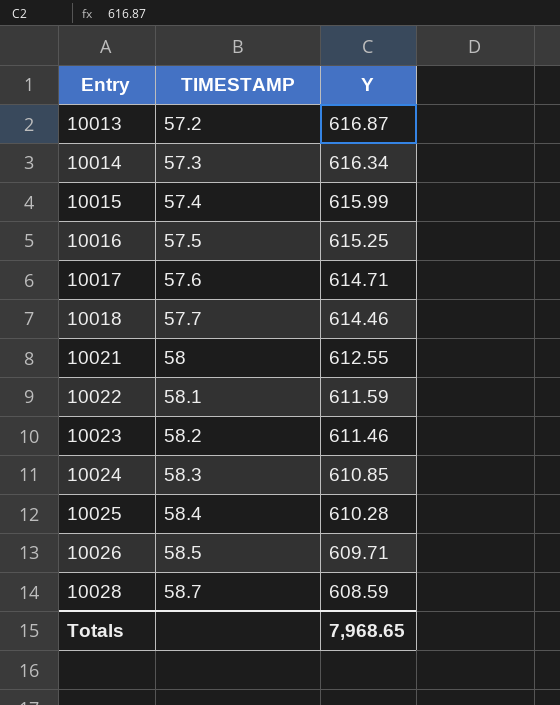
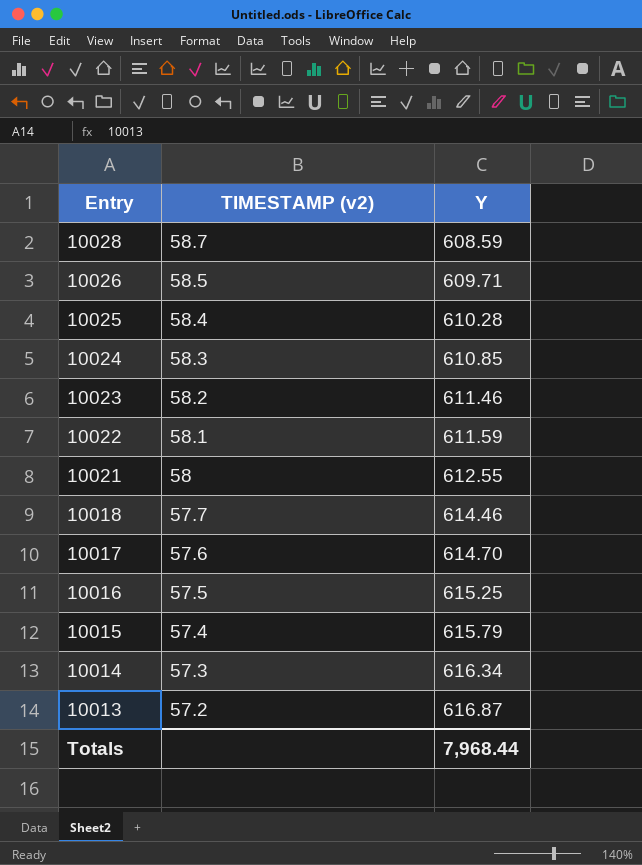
row order: Entry ascending -> Entry descending
column name: TIMESTAMP -> TIMESTAMP (v2)
10017 | Y: 614.71 -> 614.70
10015 | Y: 615.99 -> 615.79
Totals | Y: 7,968.65 -> 7,968.44

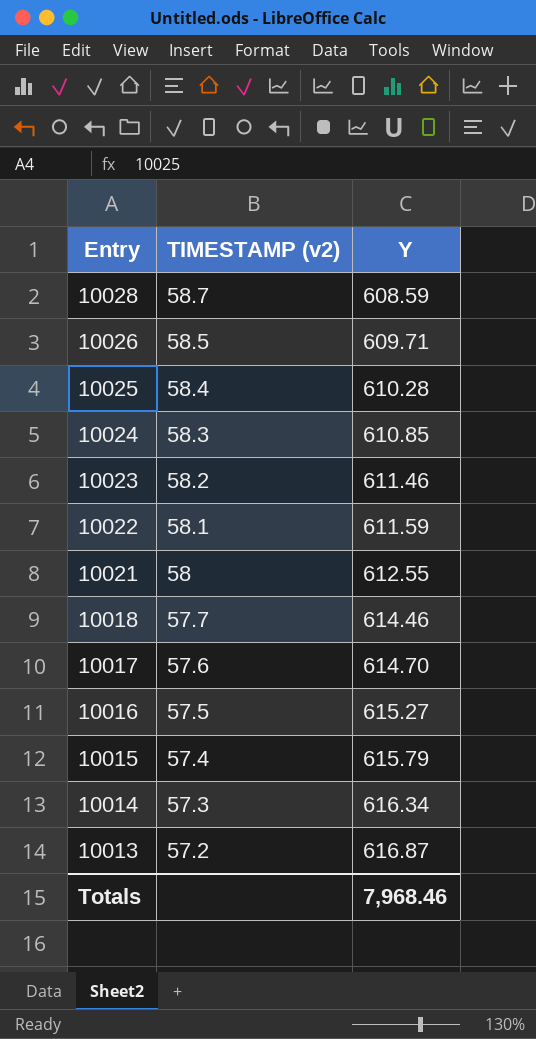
10016 | Y: 615.25 -> 615.27
Totals | Y: 7,968.44 -> 7,968.46

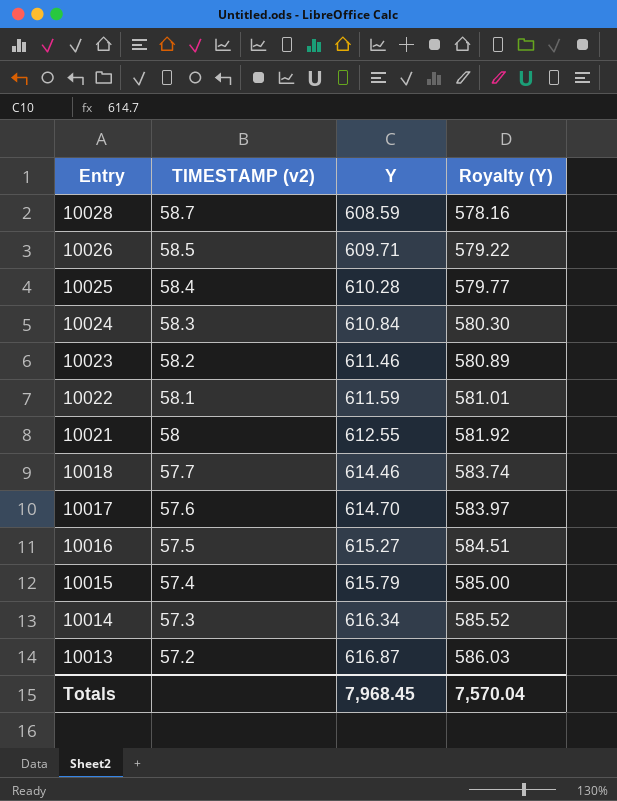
column Royalty (Y) | formula: none -> [Y] * 0.95
10024 | Y: 610.85 -> 610.84
Totals | Y: 7,968.46 -> 7,968.45

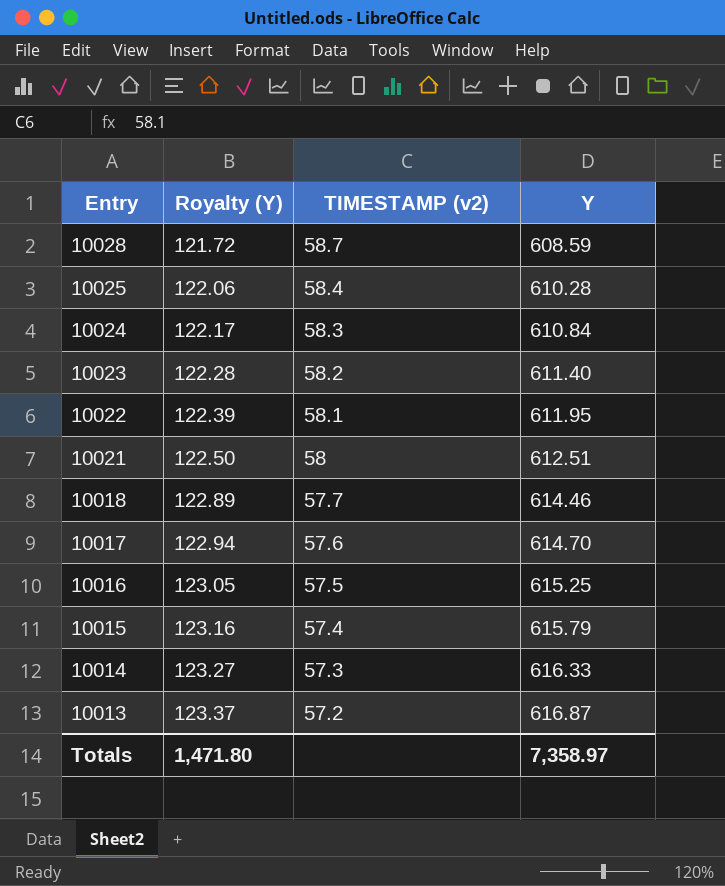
column Royalty (Y) | formula: [Y] * 0.95 -> [Y] * 0.2
column Royalty (Y) | position: 4 -> 2
row 10026: 58.5 | 609.71 | 579.22 -> none
10023 | Y: 611.46 -> 611.40
10022 | Y: 611.59 -> 611.95
10021 | Y: 612.55 -> 612.51
10016 | Y: 615.27 -> 615.25
10014 | Y: 616.34 -> 616.33
Totals | Royalty (Y): 7,570.04 -> 1,471.80
Totals | Y: 7,968.45 -> 7,358.97

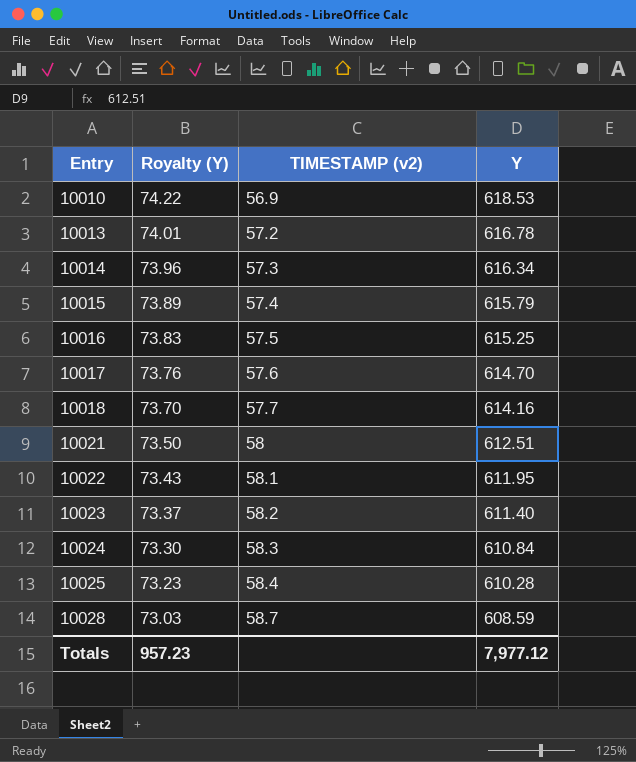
row order: Entry descending -> Entry ascending
column Royalty (Y) | formula: [Y] * 0.2 -> [Y] * 0.12
row 10010: none -> 74.22 | 56.9 | 618.53
10013 | Y: 616.87 -> 616.78
10014 | Y: 616.33 -> 616.34
10018 | Y: 614.46 -> 614.16
Totals | Royalty (Y): 1,471.80 -> 957.23
Totals | Y: 7,358.97 -> 7,977.12

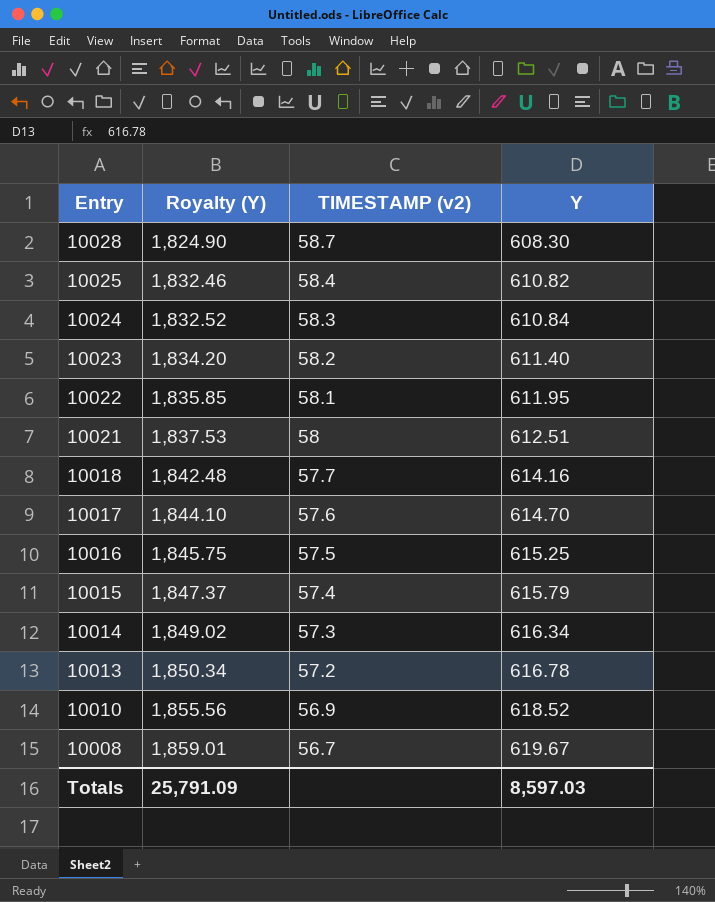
row order: Entry ascending -> Entry descending
column Royalty (Y) | formula: [Y] * 0.12 -> [Y] * 3
10028 | Y: 608.59 -> 608.30
10025 | Y: 610.28 -> 610.82
10010 | Y: 618.53 -> 618.52
row 10008: none -> 1,859.01 | 56.7 | 619.67
Totals | Royalty (Y): 957.23 -> 25,791.09
Totals | Y: 7,977.12 -> 8,597.03

